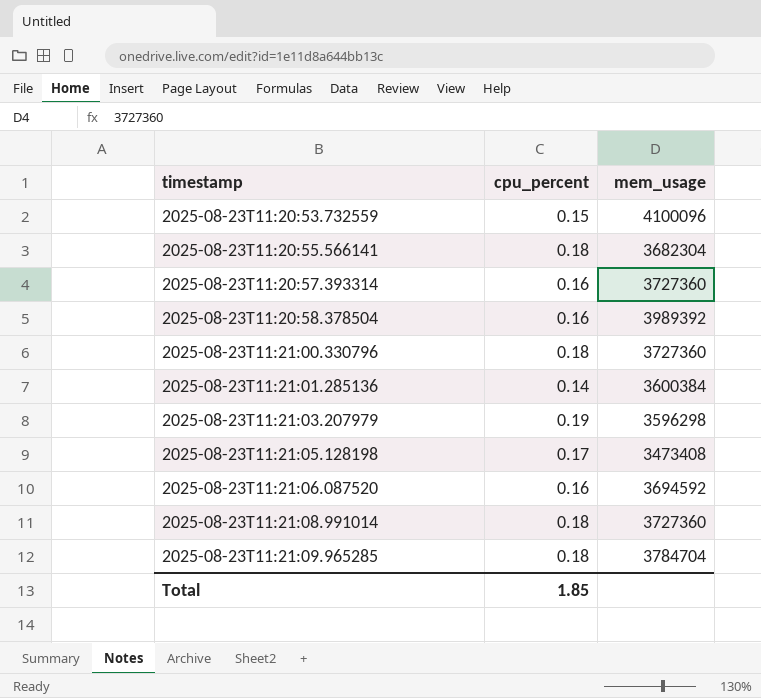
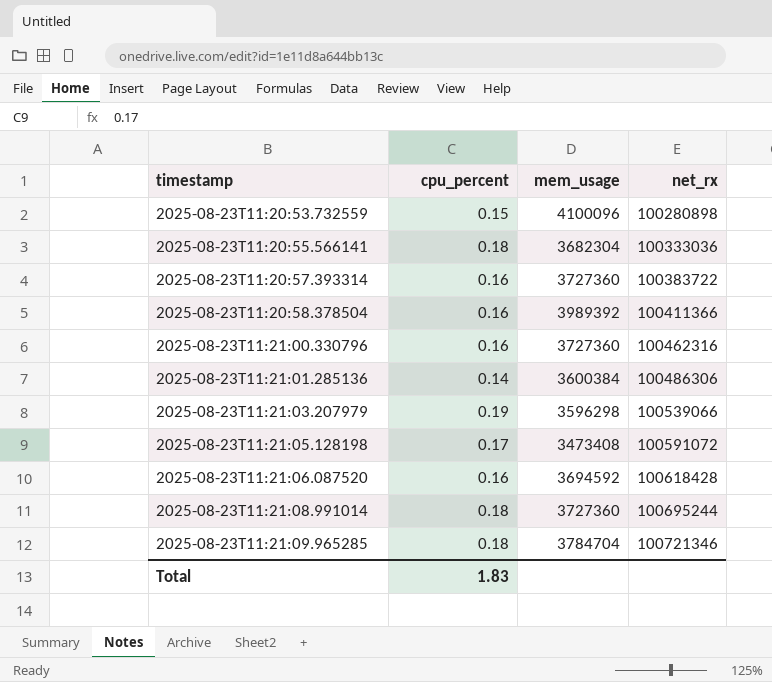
column net_rx | position: none -> 4
2025-08-23T11:21:00.330796 | cpu_percent: 0.18 -> 0.16
Total | cpu_percent: 1.85 -> 1.83

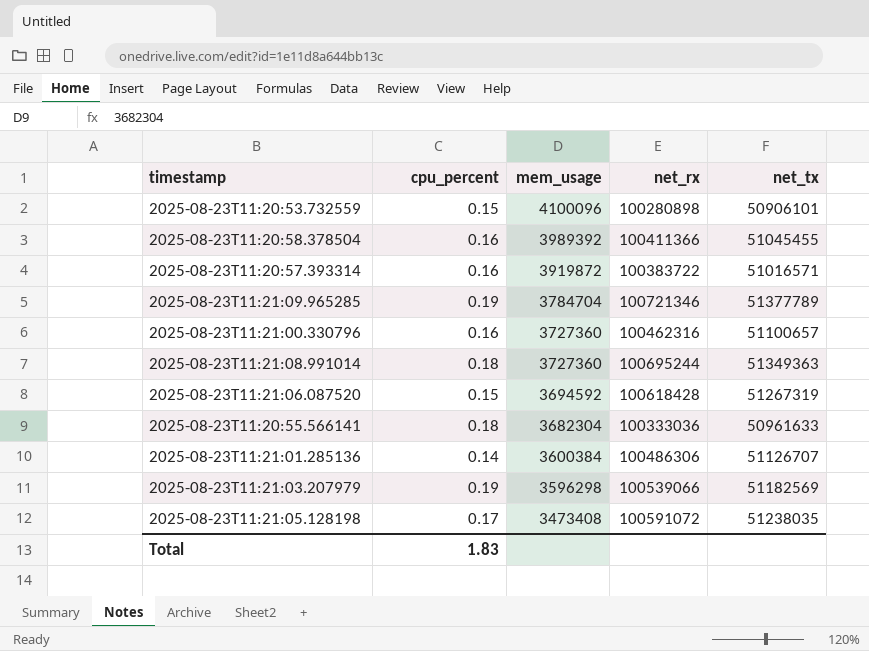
row order: timestamp ascending -> mem_usage descending
column net_tx | position: none -> 5
2025-08-23T11:20:57.393314 | mem_usage: 3727360 -> 3919872
2025-08-23T11:21:09.965285 | cpu_percent: 0.18 -> 0.19
2025-08-23T11:21:06.087520 | cpu_percent: 0.16 -> 0.15

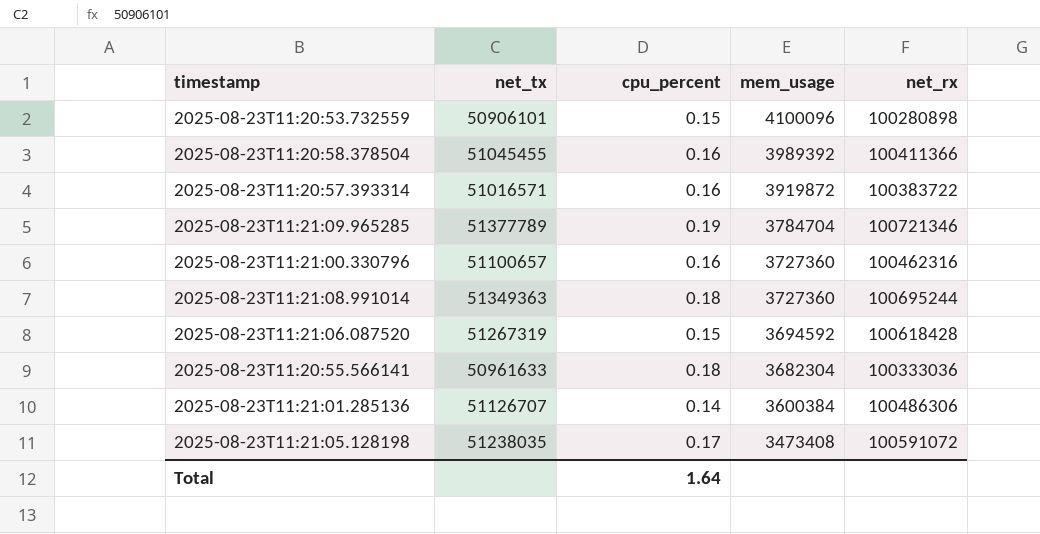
column net_tx | position: 5 -> 2
row 2025-08-23T11:21:03.207979: 0.19 | 3596298 | 100539066 | 51182569 -> none
Total | cpu_percent: 1.83 -> 1.64

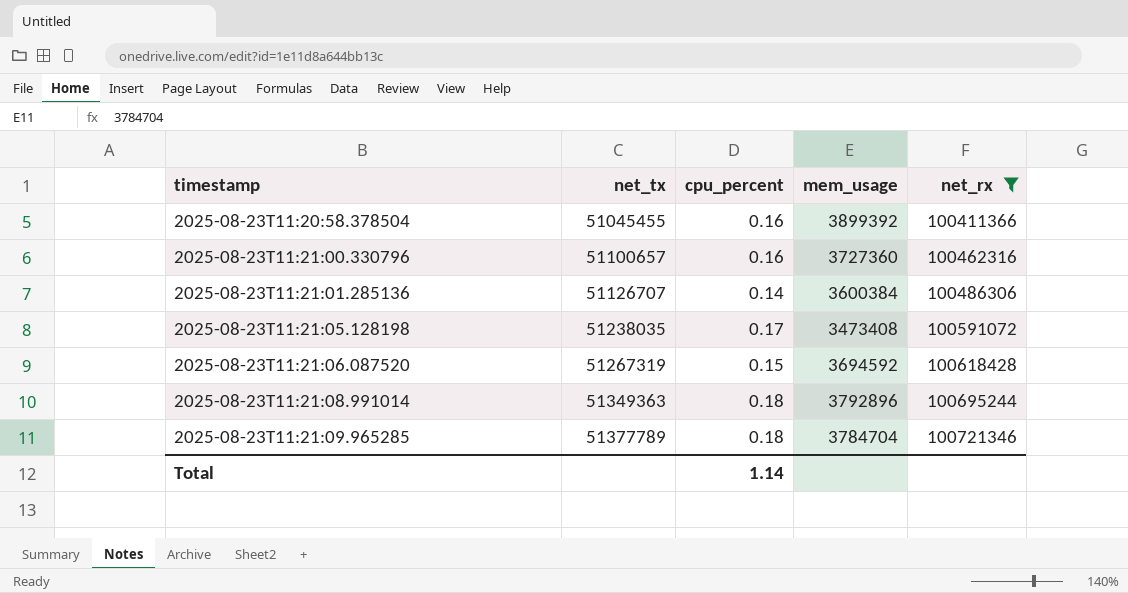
filter: none -> net_rx >= 100411366
row order: mem_usage descending -> timestamp ascending
2025-08-23T11:20:58.378504 | mem_usage: 3989392 -> 3899392
2025-08-23T11:21:08.991014 | mem_usage: 3727360 -> 3792896
2025-08-23T11:21:09.965285 | cpu_percent: 0.19 -> 0.18
Total | cpu_percent: 1.64 -> 1.14

